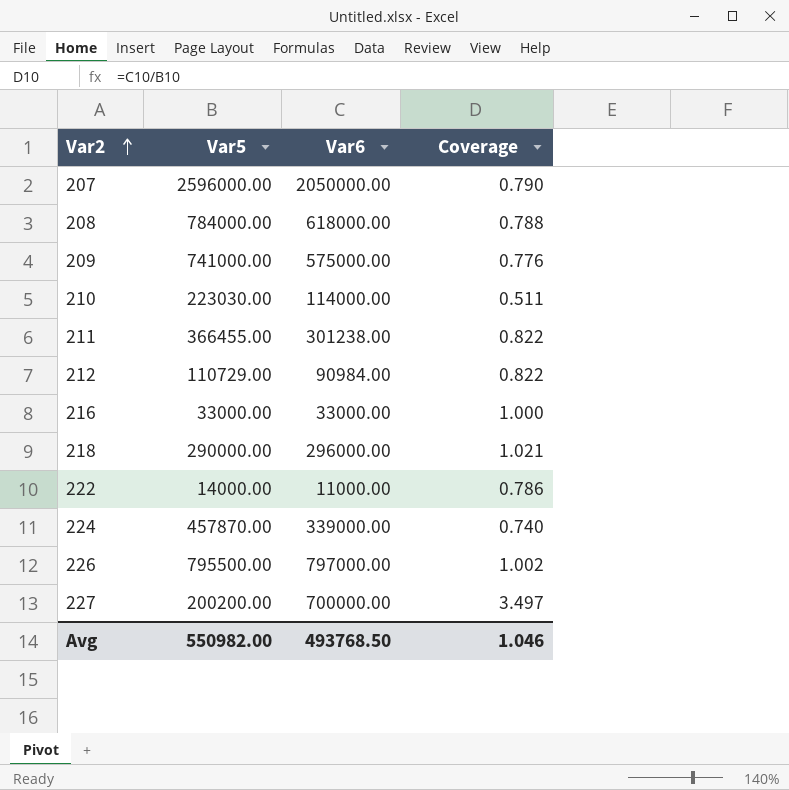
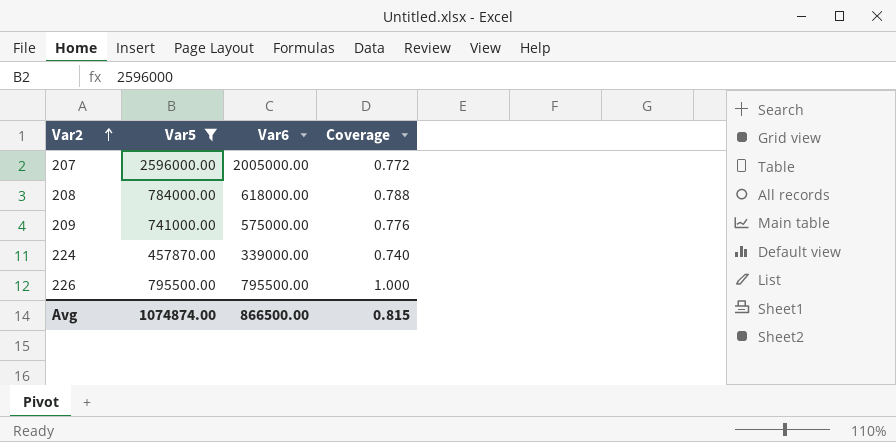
filter: none -> Var5 >= 457870.00
207 | Var6: 2050000.00 -> 2005000.00
207 | Coverage: 0.790 -> 0.772
226 | Var6: 797000.00 -> 795500.00
226 | Coverage: 1.002 -> 1.000
Avg | Var5: 550982.00 -> 1074874.00
Avg | Var6: 493768.50 -> 866500.00
Avg | Coverage: 1.046 -> 0.815

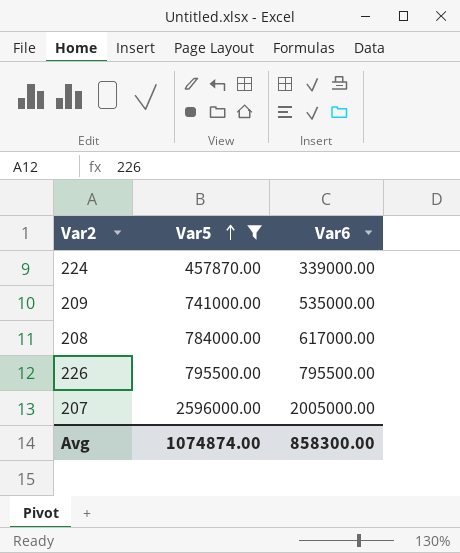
row order: Var2 ascending -> Var5 ascending
column Coverage | formula: [Var6] / [Var5] -> none
209 | Var6: 575000.00 -> 535000.00
208 | Var6: 618000.00 -> 617000.00
Avg | Var6: 866500.00 -> 858300.00

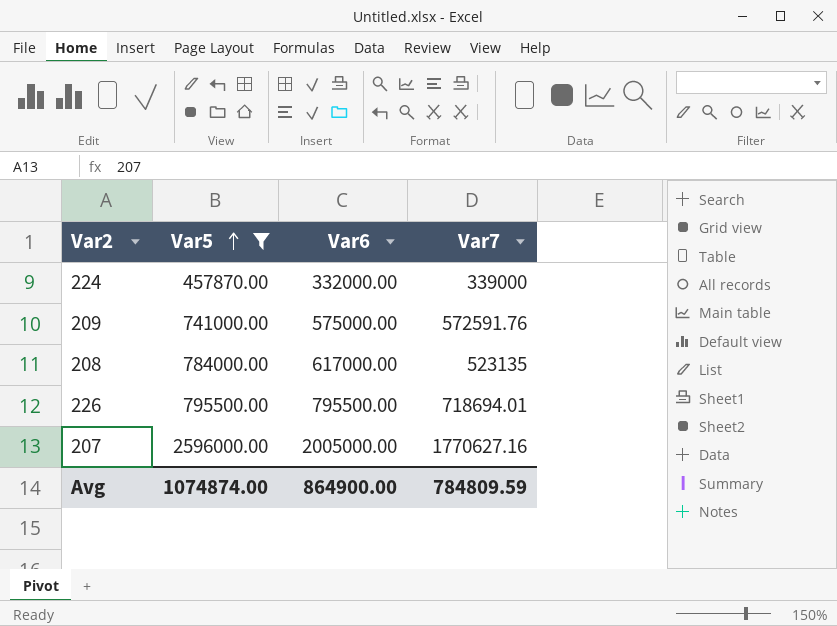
column Var7 | position: none -> 4
224 | Var6: 339000.00 -> 332000.00
209 | Var6: 535000.00 -> 575000.00
Avg | Var6: 858300.00 -> 864900.00

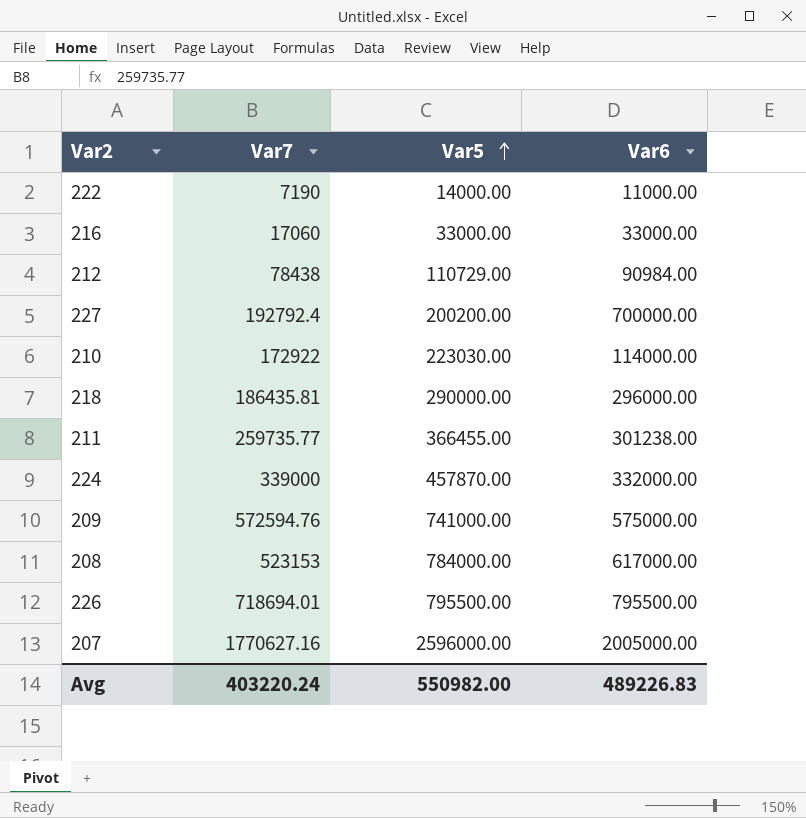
filter: Var5 >= 457870.00 -> none
column Var7 | position: 4 -> 2
209 | Var7: 572591.76 -> 572594.76
208 | Var7: 523135 -> 523153
Avg | Var7: 784809.59 -> 403220.24
Avg | Var5: 1074874.00 -> 550982.00
Avg | Var6: 864900.00 -> 489226.83

